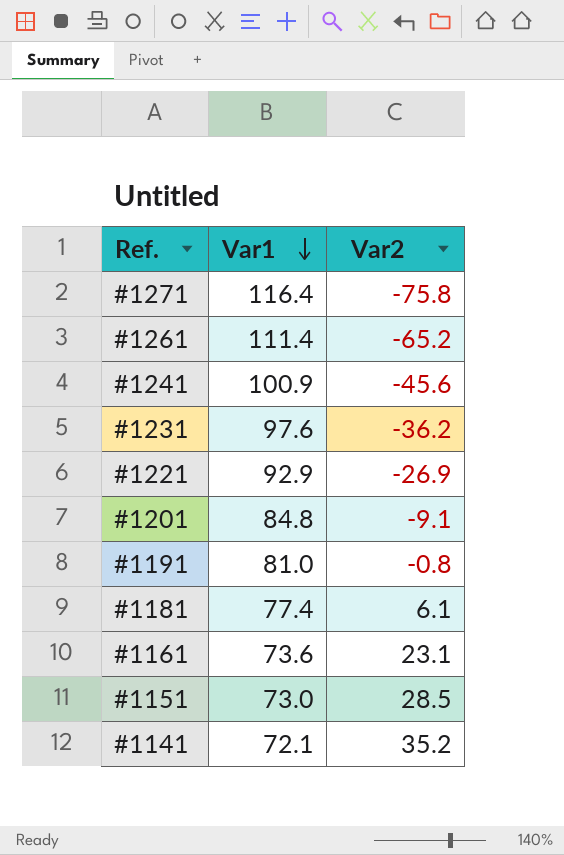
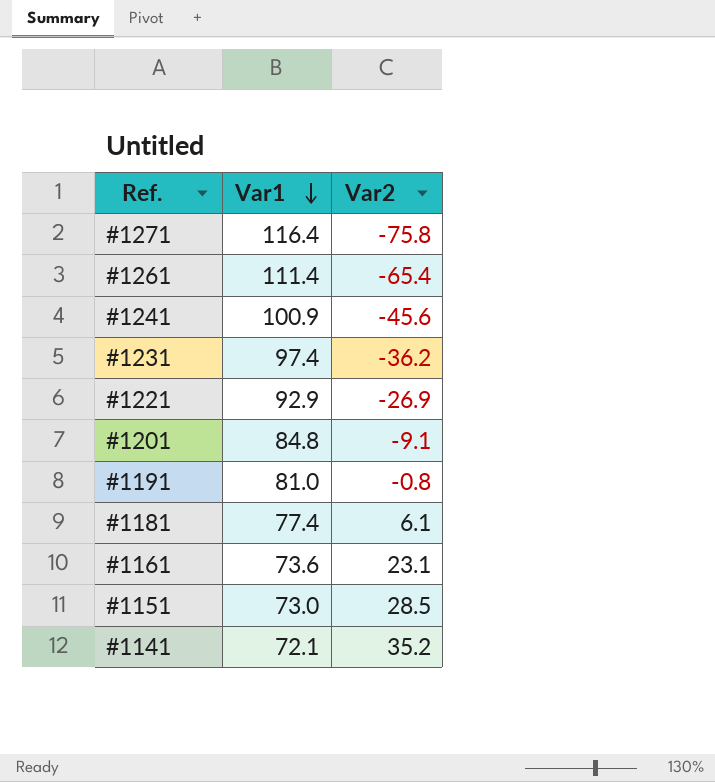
#1261 | Var2: -65.2 -> -65.4
#1231 | Var1: 97.6 -> 97.4

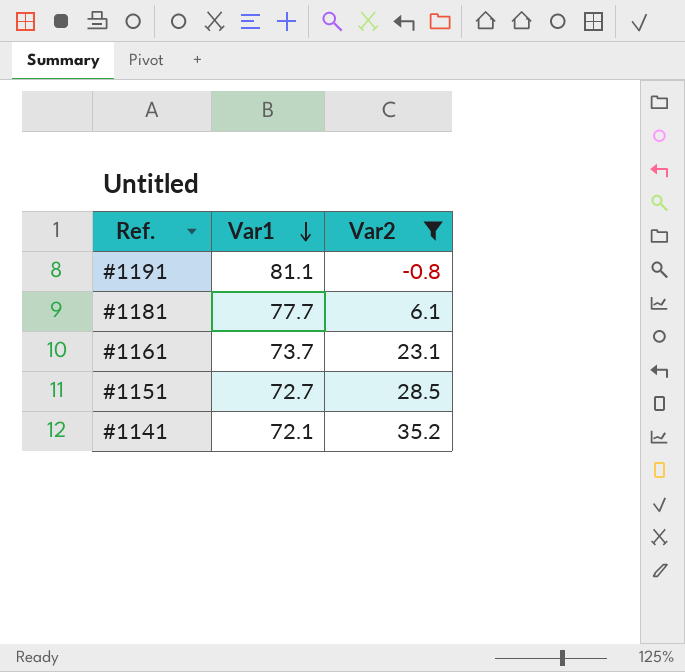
filter: none -> Var2 >= -0.8
#1191 | Var1: 81.0 -> 81.1
#1181 | Var1: 77.4 -> 77.7
#1161 | Var1: 73.6 -> 73.7
#1151 | Var1: 73.0 -> 72.7

